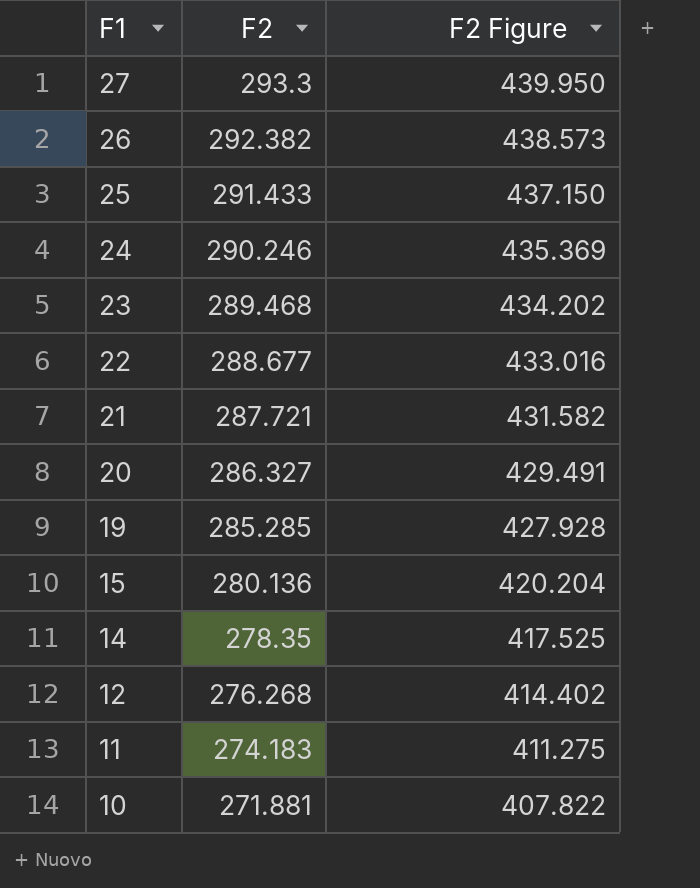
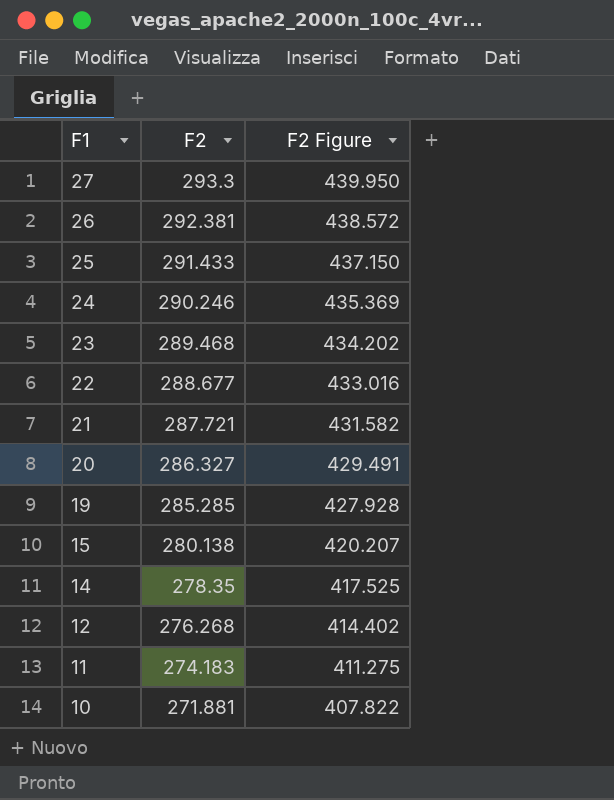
26 | F2: 292.382 -> 292.381
26 | F2 Figure: 438.573 -> 438.572
15 | F2: 280.136 -> 280.138
15 | F2 Figure: 420.204 -> 420.207

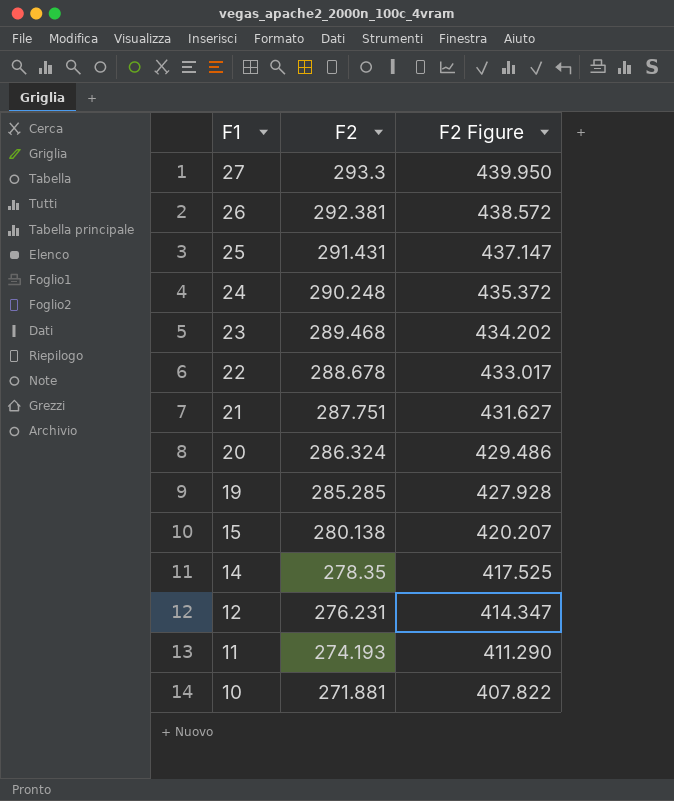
25 | F2: 291.433 -> 291.431
25 | F2 Figure: 437.150 -> 437.147
24 | F2: 290.246 -> 290.248
24 | F2 Figure: 435.369 -> 435.372
22 | F2: 288.677 -> 288.678
22 | F2 Figure: 433.016 -> 433.017
21 | F2: 287.721 -> 287.751
21 | F2 Figure: 431.582 -> 431.627
20 | F2: 286.327 -> 286.324
20 | F2 Figure: 429.491 -> 429.486
12 | F2: 276.268 -> 276.231
12 | F2 Figure: 414.402 -> 414.347
11 | F2: 274.183 -> 274.193
11 | F2 Figure: 411.275 -> 411.290

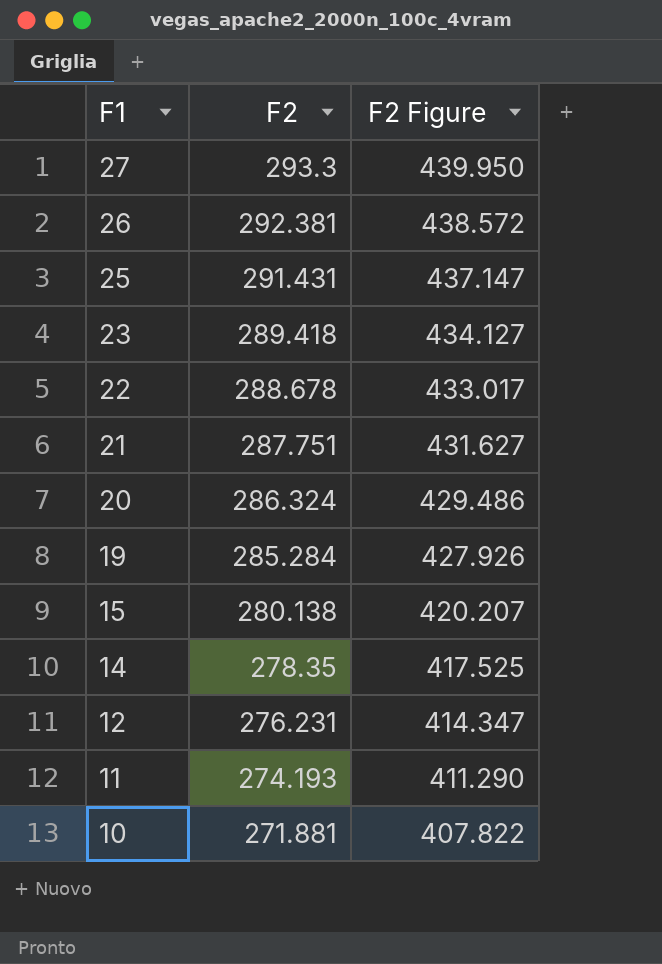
row 24: 290.248 | 435.372 -> none
23 | F2: 289.468 -> 289.418
23 | F2 Figure: 434.202 -> 434.127
19 | F2: 285.285 -> 285.284
19 | F2 Figure: 427.928 -> 427.926

